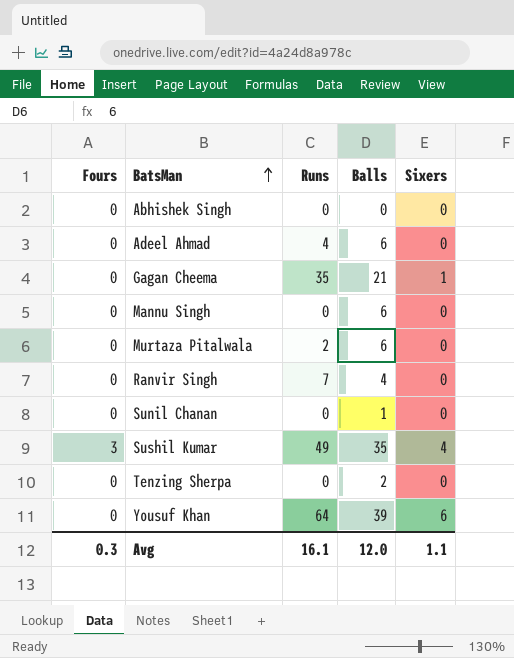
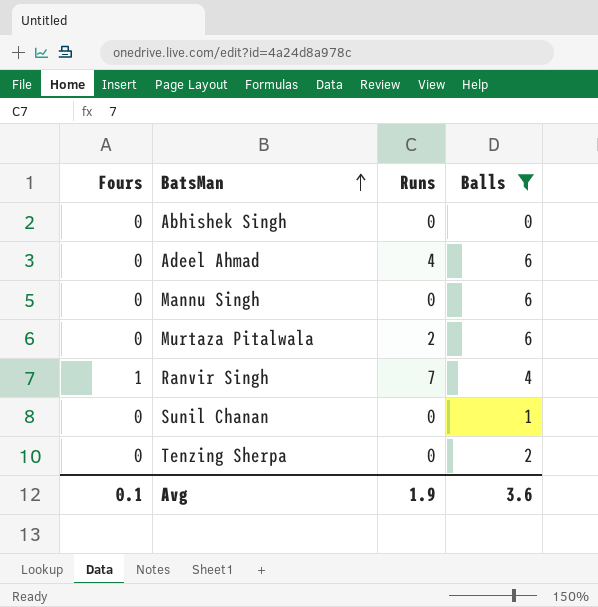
filter: none -> Balls <= 6
column Sixers | position: 5 -> none
Ranvir Singh | Fours: 0 -> 1
Avg | Fours: 0.3 -> 0.1
Avg | Runs: 16.1 -> 1.9
Avg | Balls: 12.0 -> 3.6

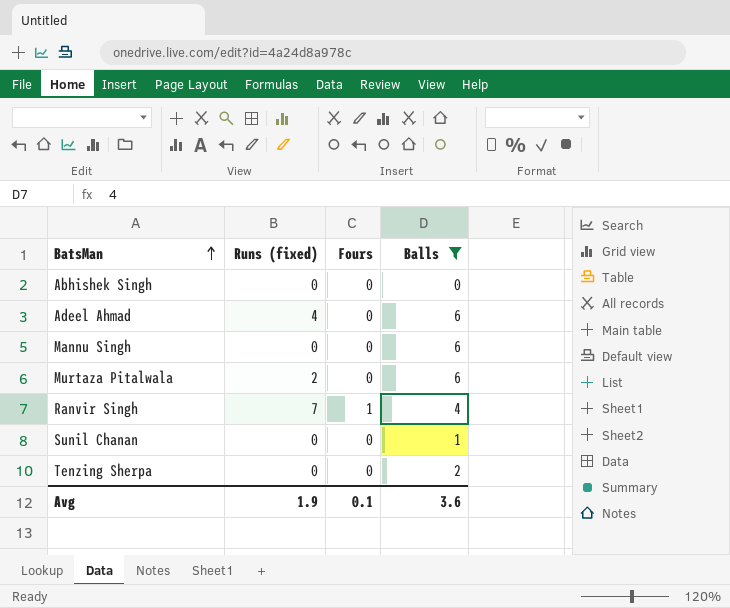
column name: Runs -> Runs (fixed)
column Fours | position: 1 -> 3

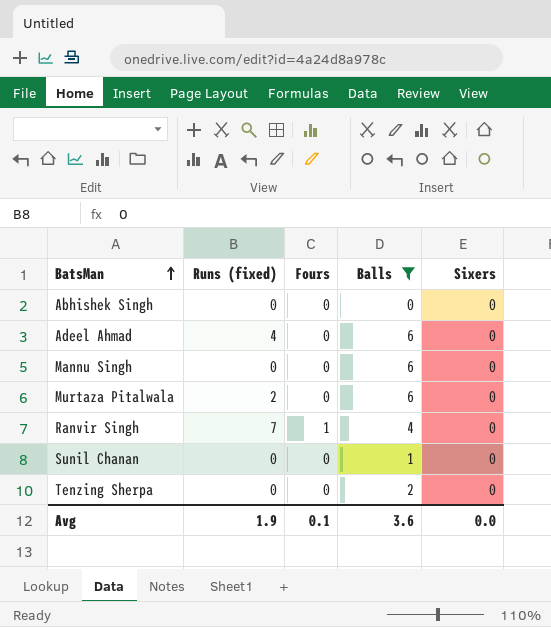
column Sixers | position: none -> 5

